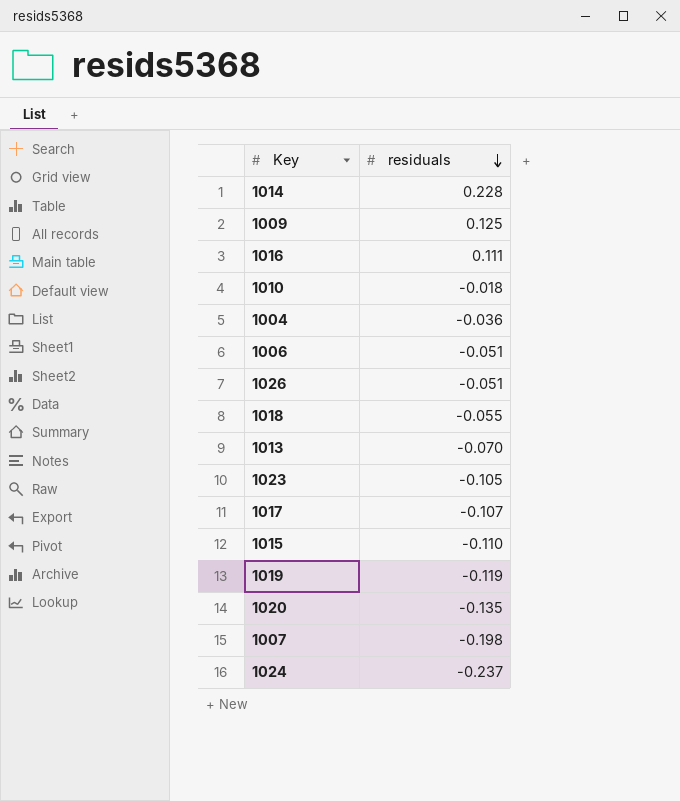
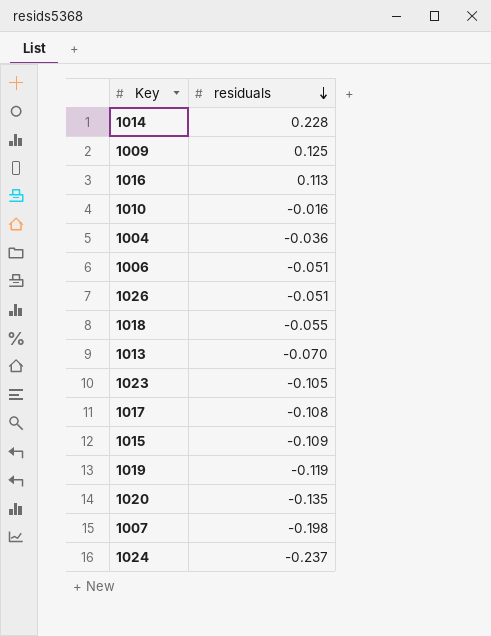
1016 | residuals: 0.111 -> 0.113
1010 | residuals: -0.018 -> -0.016
1017 | residuals: -0.107 -> -0.108
1015 | residuals: -0.110 -> -0.109

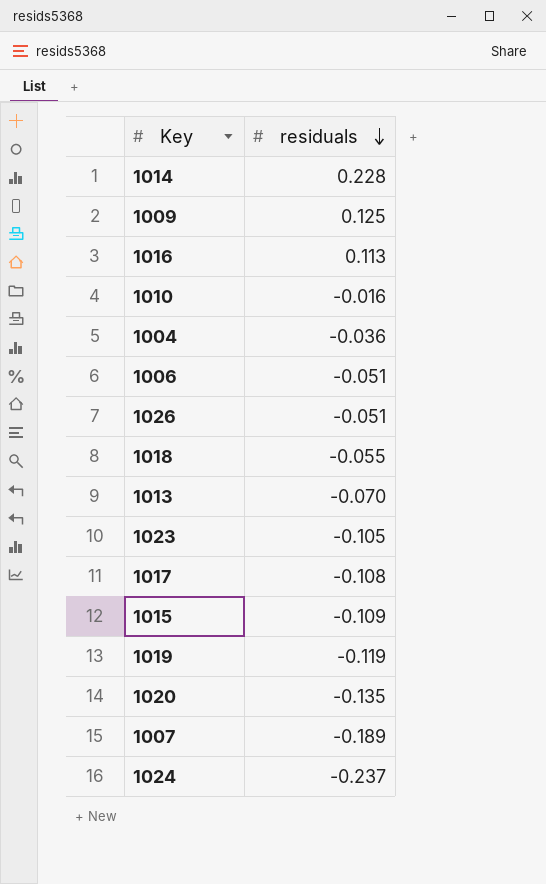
1007 | residuals: -0.198 -> -0.189

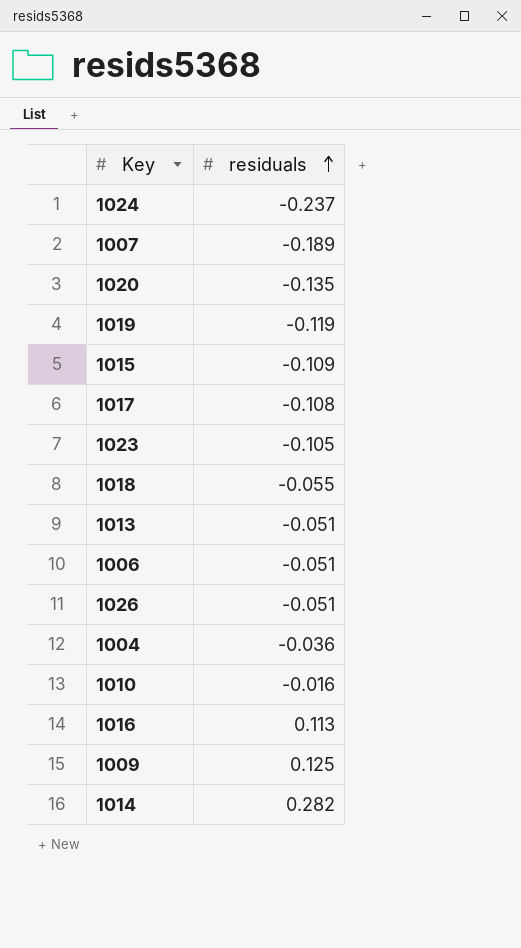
row order: residuals descending -> residuals ascending
1013 | residuals: -0.070 -> -0.051
1014 | residuals: 0.228 -> 0.282

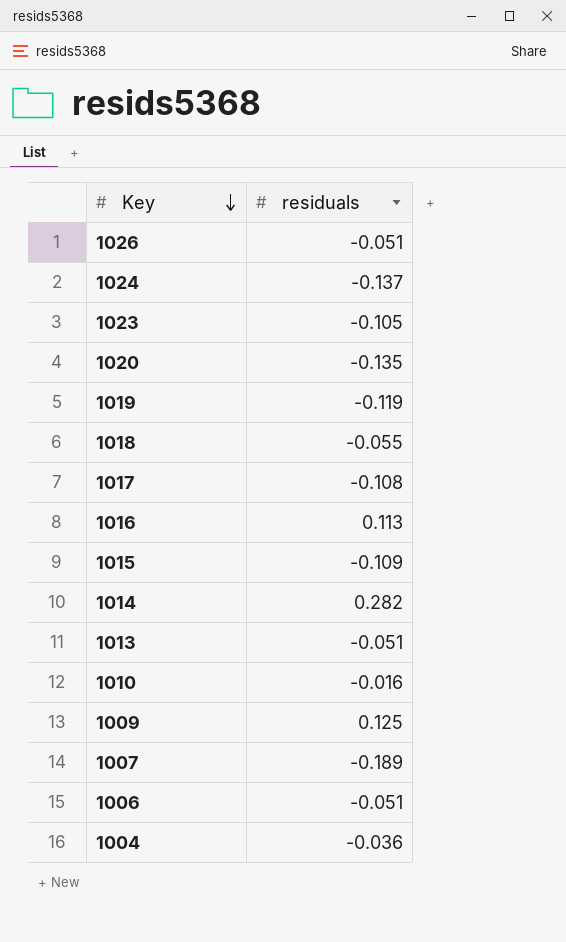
row order: residuals ascending -> Key descending
1024 | residuals: -0.237 -> -0.137

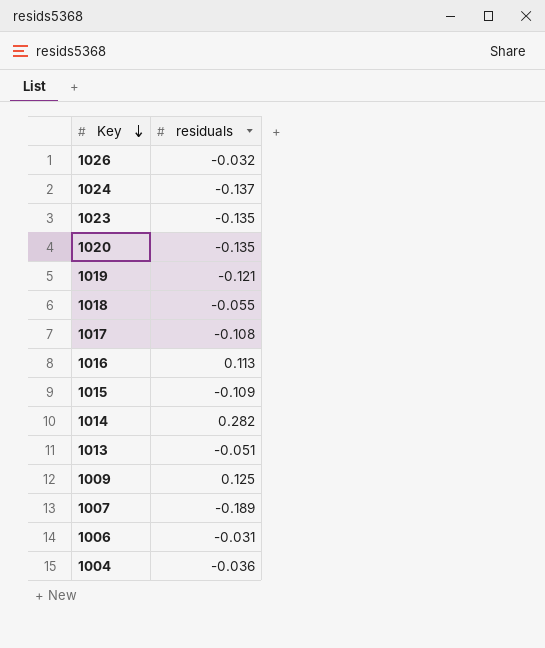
row 1010: -0.016 -> none
1026 | residuals: -0.051 -> -0.032
1023 | residuals: -0.105 -> -0.135
1019 | residuals: -0.119 -> -0.121
1006 | residuals: -0.051 -> -0.031

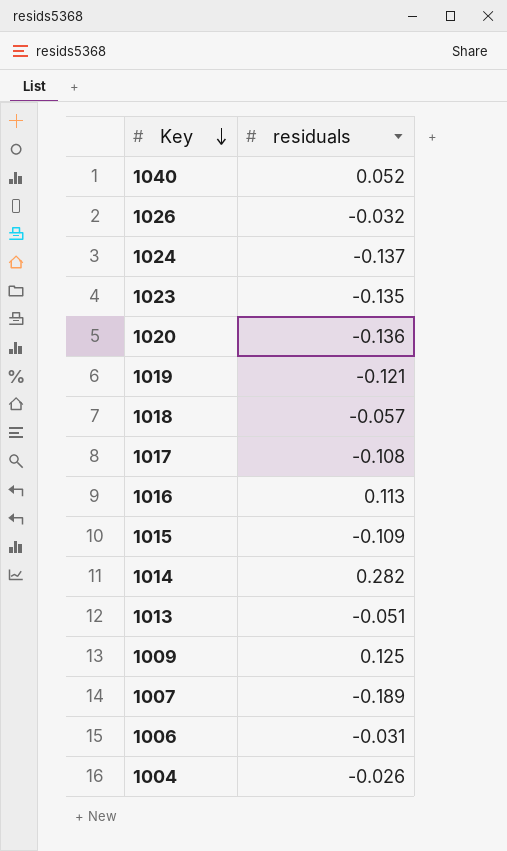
row 1040: none -> 0.052
1020 | residuals: -0.135 -> -0.136
1018 | residuals: -0.055 -> -0.057
1004 | residuals: -0.036 -> -0.026

